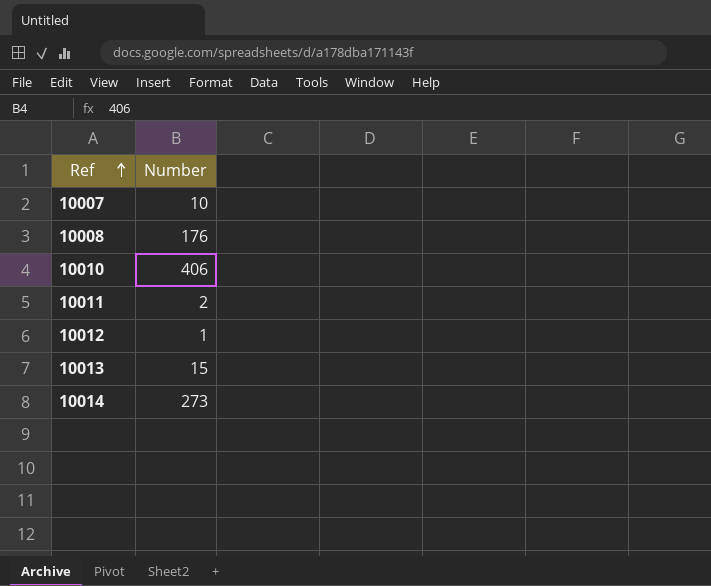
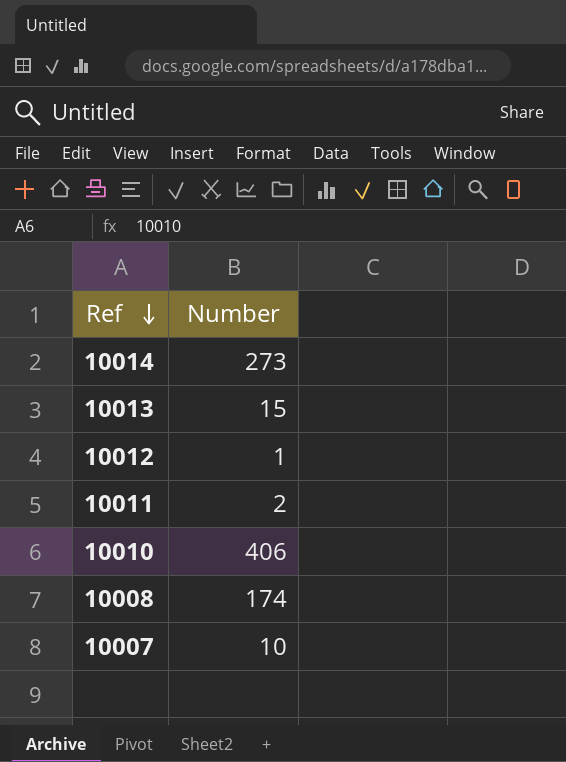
row order: Ref ascending -> Ref descending
10008 | Number: 176 -> 174

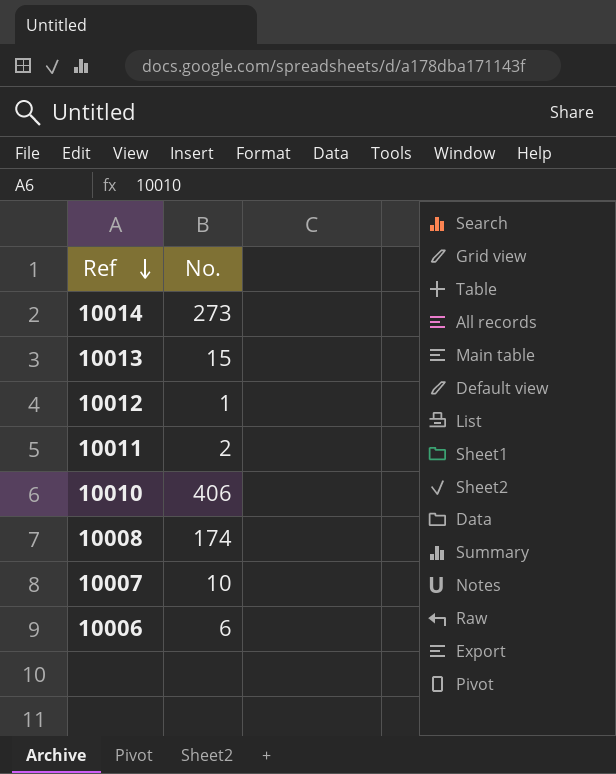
column name: Number -> No.
row 10006: none -> 6

